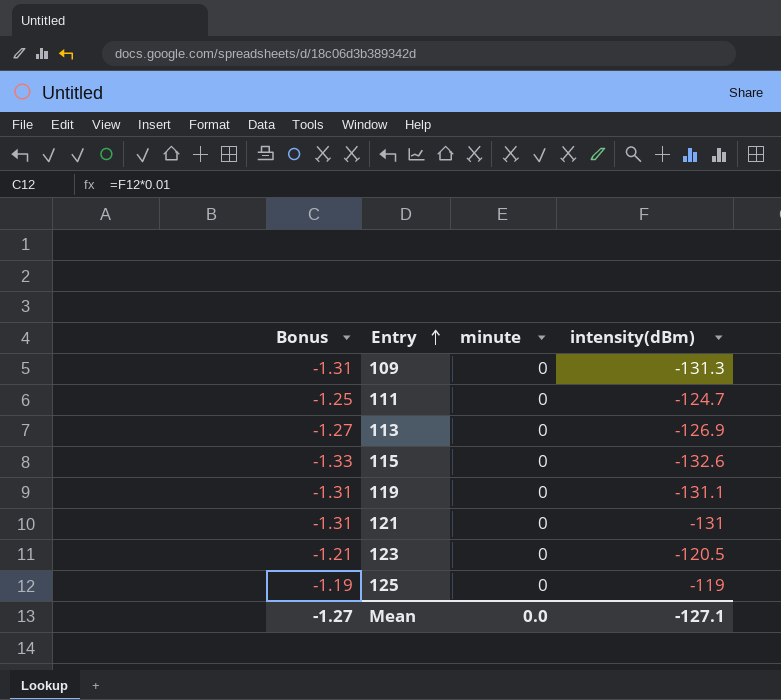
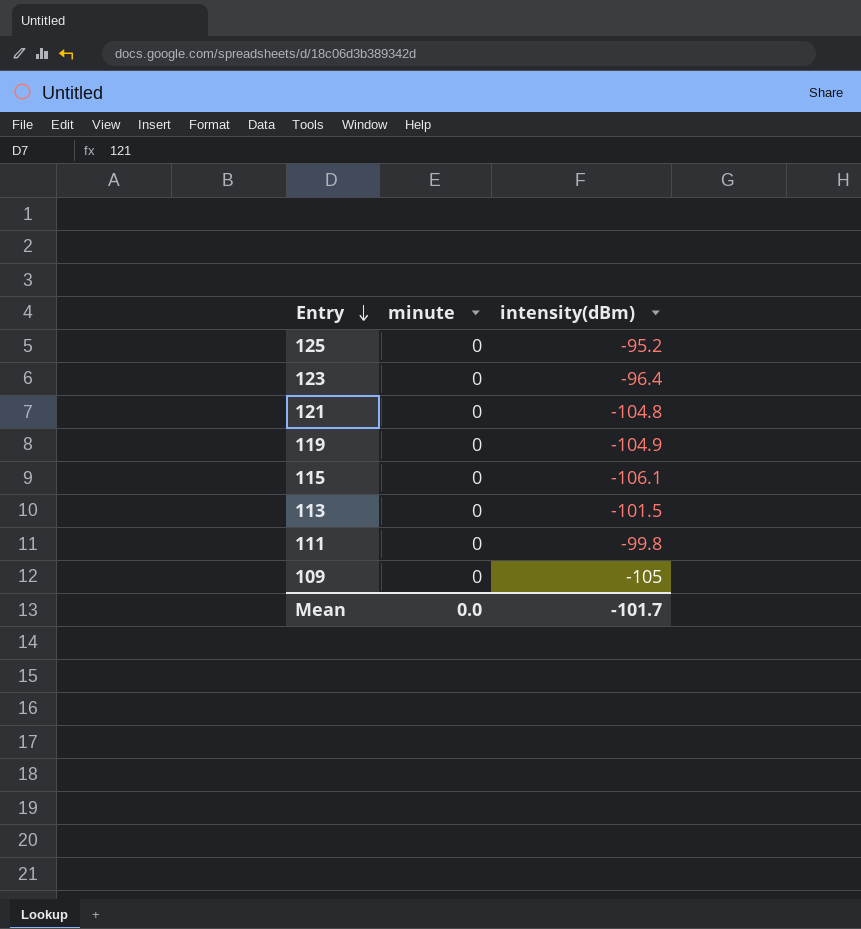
row order: Entry ascending -> Entry descending
column Bonus | formula: [intensity(dBm)] * 0.01 -> none
125 | intensity(dBm): -119 -> -95.2
123 | intensity(dBm): -120.5 -> -96.4
121 | intensity(dBm): -131 -> -104.8
119 | intensity(dBm): -131.1 -> -104.9
115 | intensity(dBm): -132.6 -> -106.1
113 | intensity(dBm): -126.9 -> -101.5
111 | intensity(dBm): -124.7 -> -99.8
109 | intensity(dBm): -131.3 -> -105
Mean | intensity(dBm): -127.1 -> -101.7

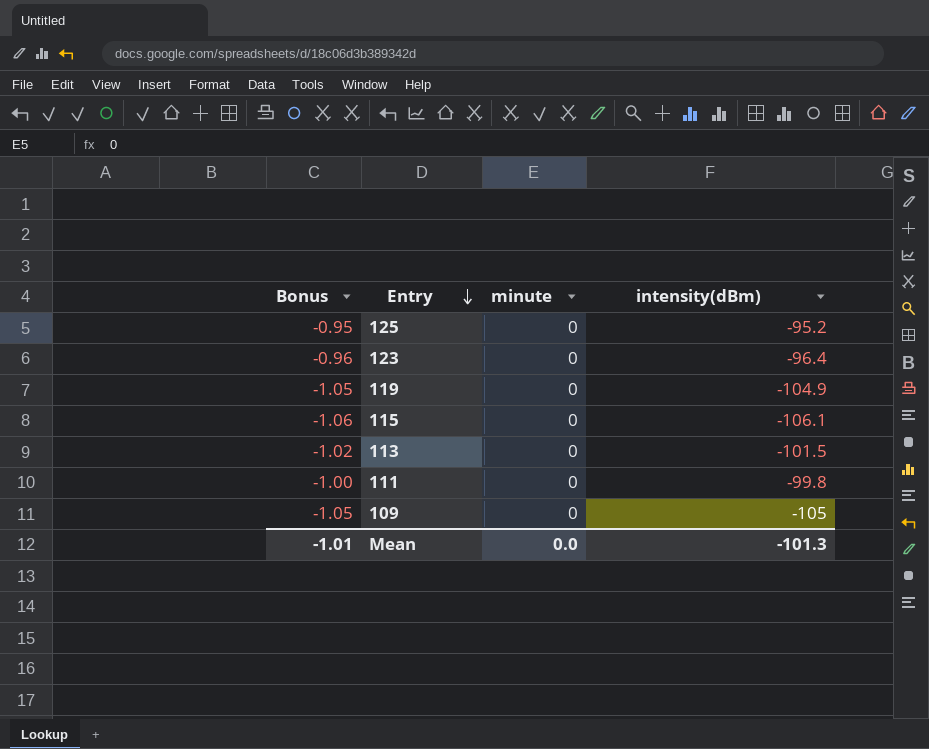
column Bonus | formula: none -> [intensity(dBm)] * 0.01
row 121: 0 | -104.8 -> none
Mean | intensity(dBm): -101.7 -> -101.3

